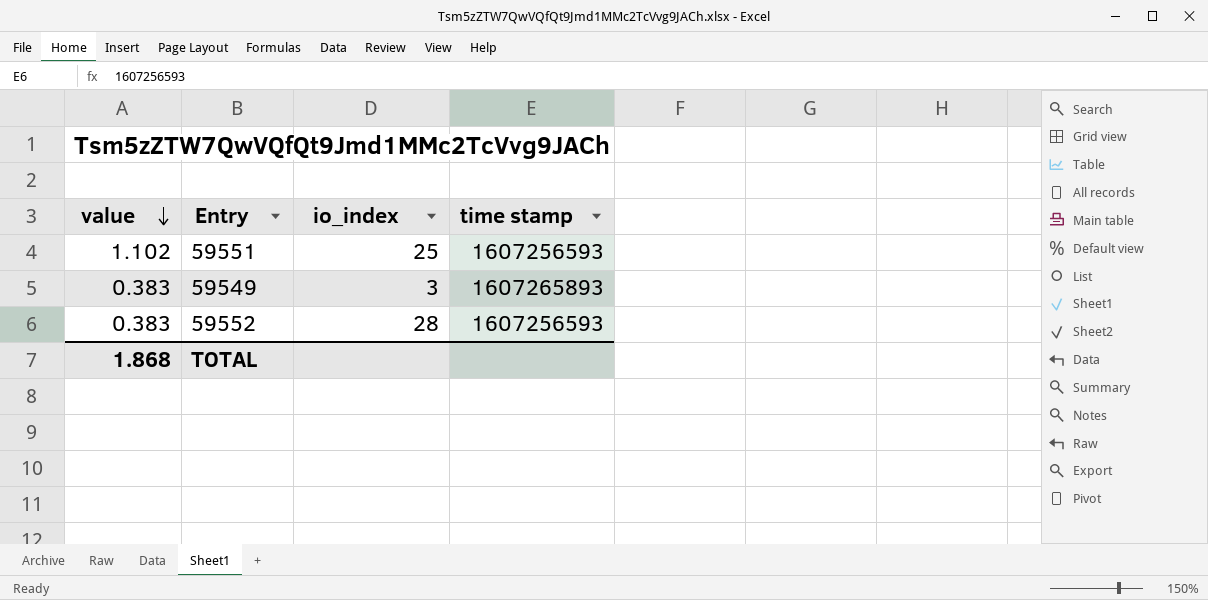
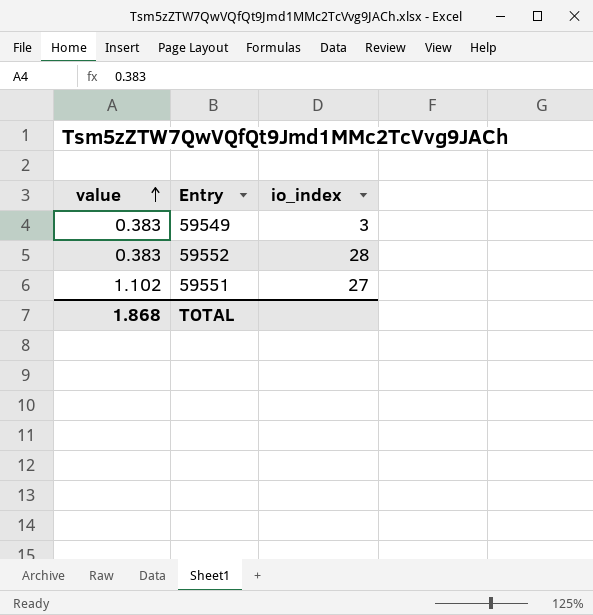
row order: value descending -> value ascending
column time stamp | position: 4 -> none
59551 | io_index: 25 -> 27

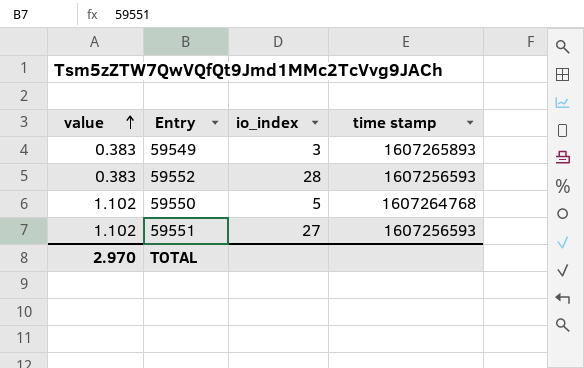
column time stamp | position: none -> 4
row 59550: none -> 1.102 | 5 | 1607264768
TOTAL | value: 1.868 -> 2.970

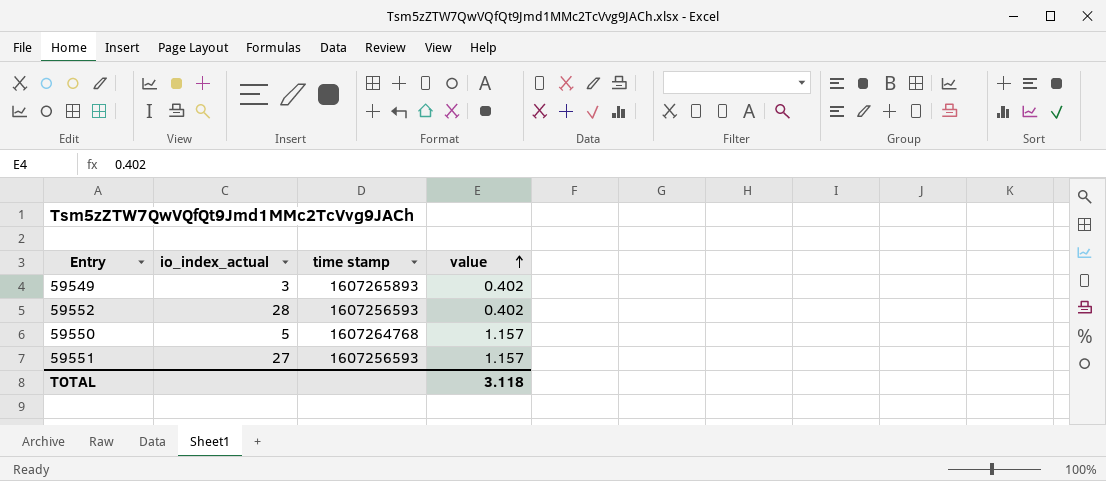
column name: io_index -> io_index_actual
column value | position: 1 -> 4
59549 | value: 0.383 -> 0.402
59552 | value: 0.383 -> 0.402
59550 | value: 1.102 -> 1.157
59551 | value: 1.102 -> 1.157
TOTAL | value: 2.970 -> 3.118

